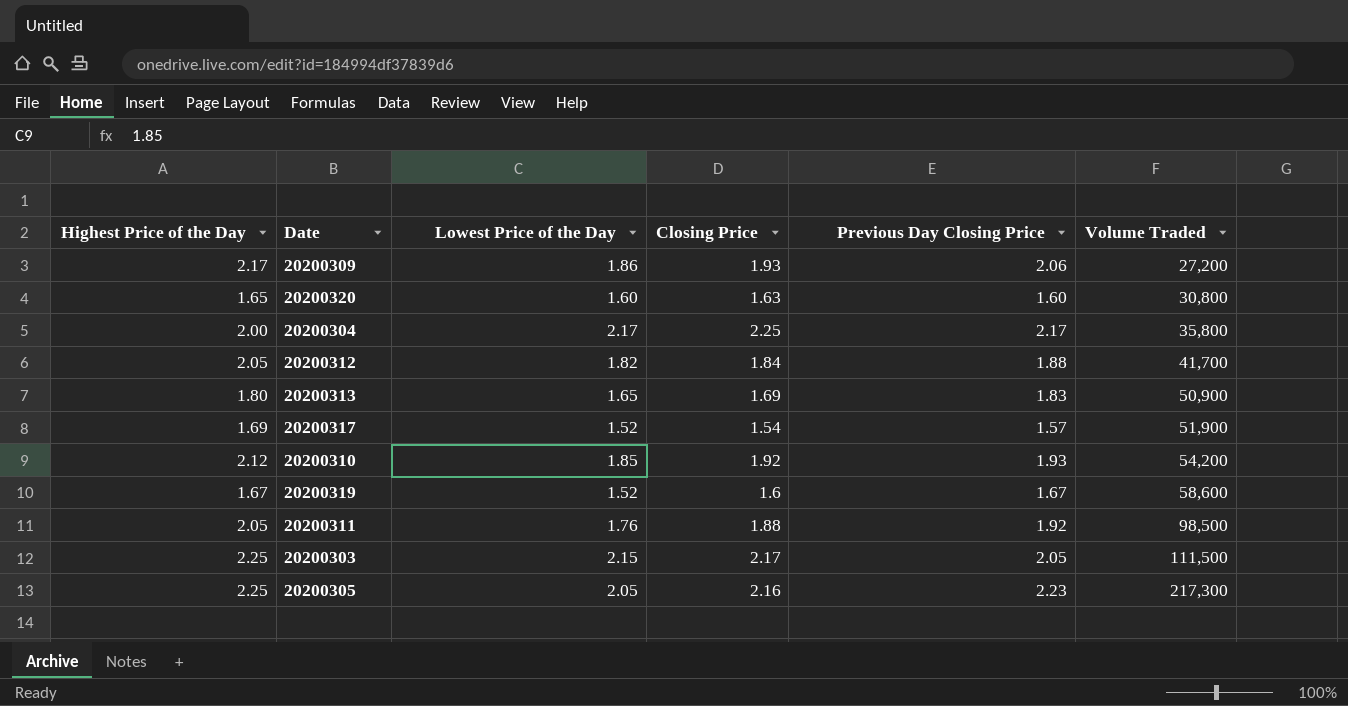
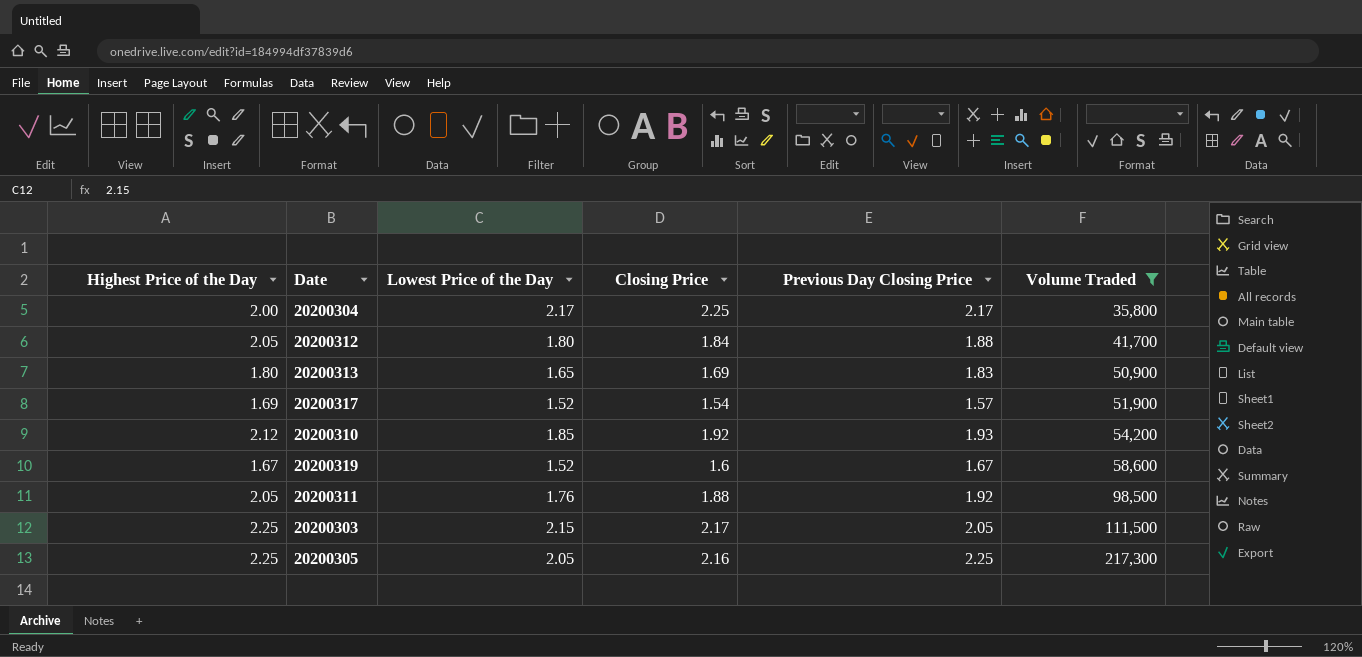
filter: none -> Volume Traded >= 35,800
20200312 | Lowest Price of the Day: 1.82 -> 1.80
20200305 | Previous Day Closing Price: 2.23 -> 2.25

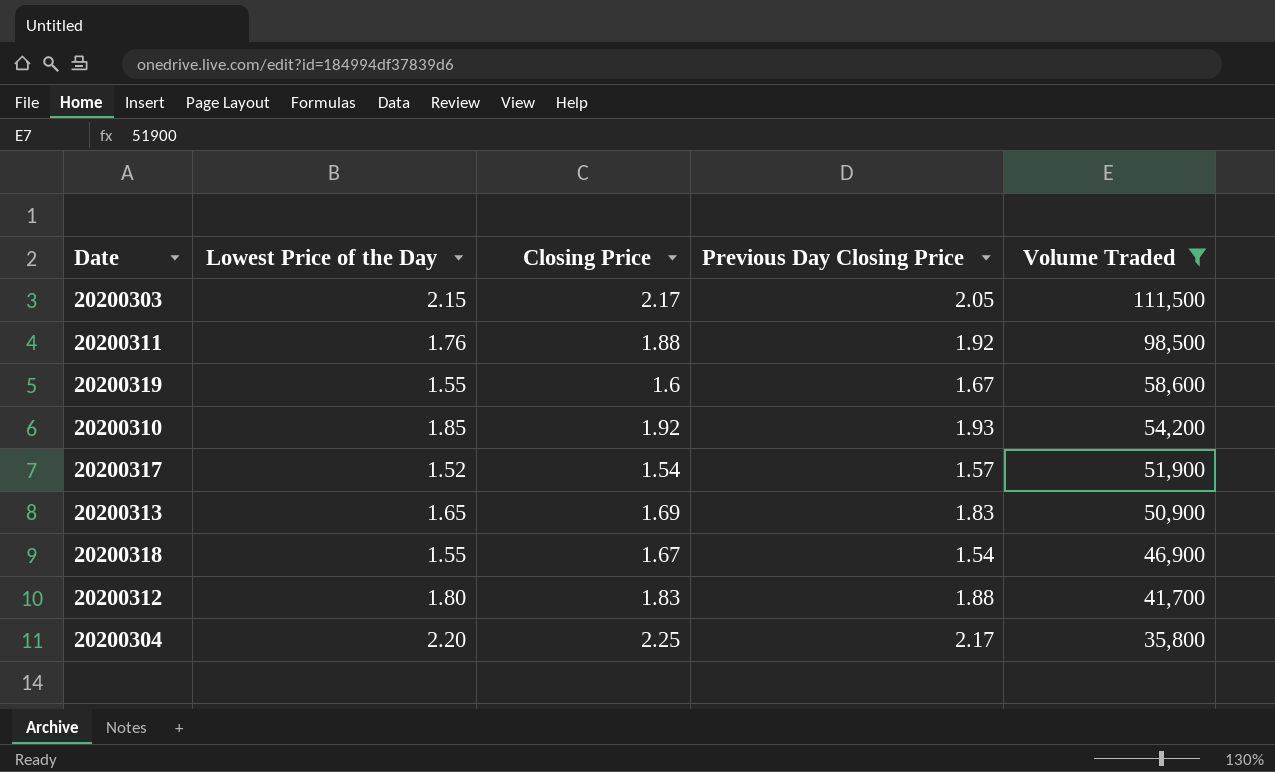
row order: Volume Traded ascending -> Volume Traded descending
column Highest Price of the Day | position: 1 -> none
row 20200305: 2.25 | 2.05 | 2.16 | 2.25 | 217,300 -> none
20200319 | Lowest Price of the Day: 1.52 -> 1.55
row 20200318: none -> 1.55 | 1.67 | 1.54 | 46,900
20200312 | Closing Price: 1.84 -> 1.83
20200304 | Lowest Price of the Day: 2.17 -> 2.20

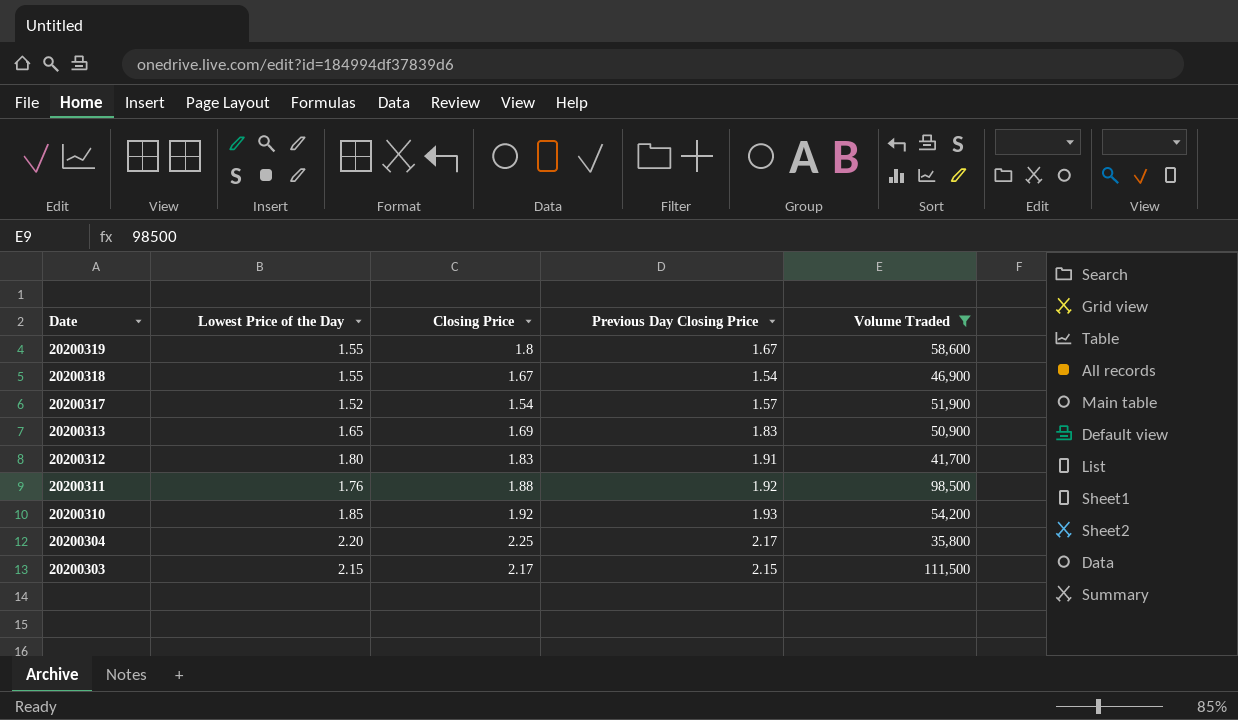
row order: Volume Traded descending -> Date descending
20200319 | Closing Price: 1.6 -> 1.8
20200312 | Previous Day Closing Price: 1.88 -> 1.91
20200303 | Previous Day Closing Price: 2.05 -> 2.15

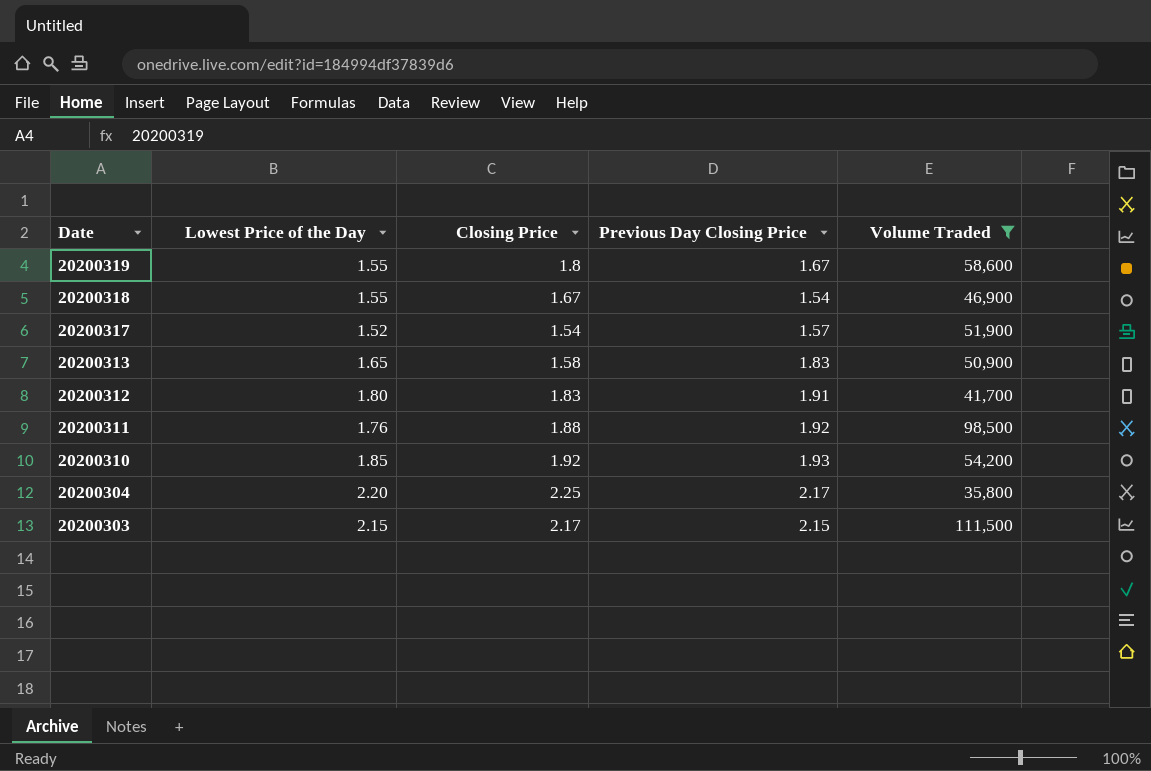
20200313 | Closing Price: 1.69 -> 1.58

